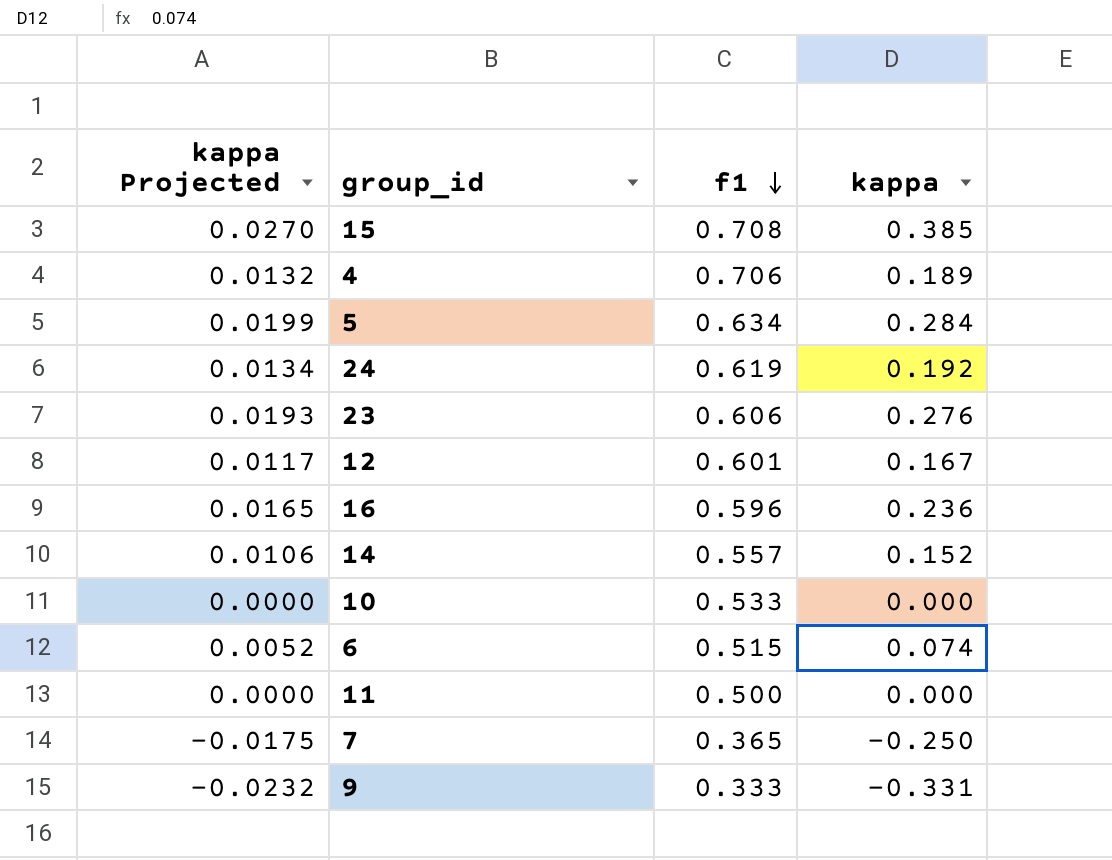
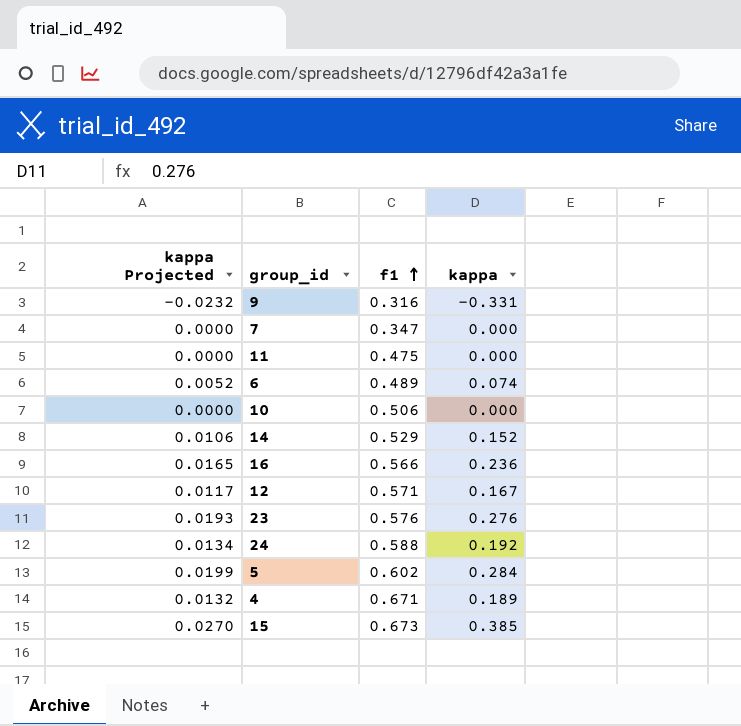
row order: f1 descending -> f1 ascending
9 | f1: 0.333 -> 0.316
7 | kappa Projected: -0.0175 -> 0.0000
7 | f1: 0.365 -> 0.347
7 | kappa: -0.250 -> 0.000
11 | f1: 0.500 -> 0.475
6 | f1: 0.515 -> 0.489
10 | f1: 0.533 -> 0.506
14 | f1: 0.557 -> 0.529
16 | f1: 0.596 -> 0.566
12 | f1: 0.601 -> 0.571
23 | f1: 0.606 -> 0.576
24 | f1: 0.619 -> 0.588
5 | f1: 0.634 -> 0.602
4 | f1: 0.706 -> 0.671
15 | f1: 0.708 -> 0.673

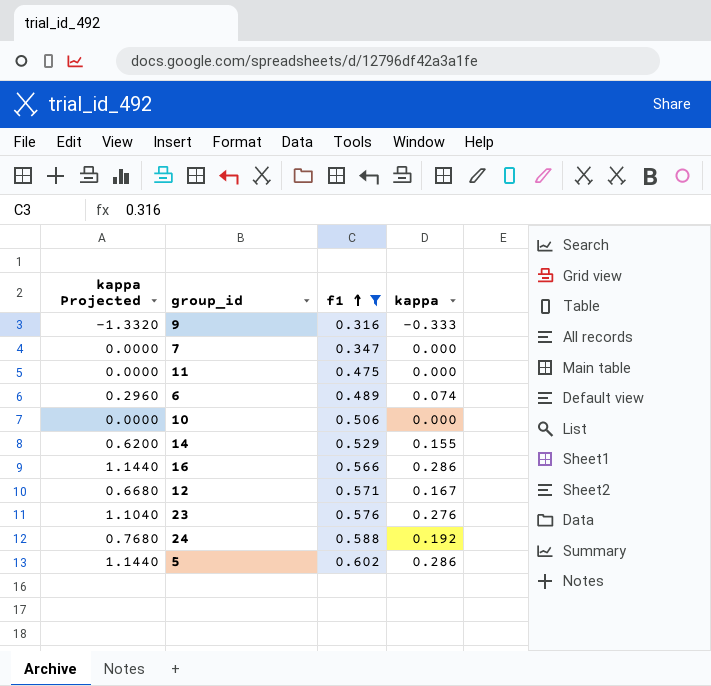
filter: none -> f1 <= 0.602
column kappa Projected | formula: [kappa] * 0.07 -> [kappa] * 4
9 | kappa: -0.331 -> -0.333
14 | kappa: 0.152 -> 0.155
16 | kappa: 0.236 -> 0.286
5 | kappa: 0.284 -> 0.286

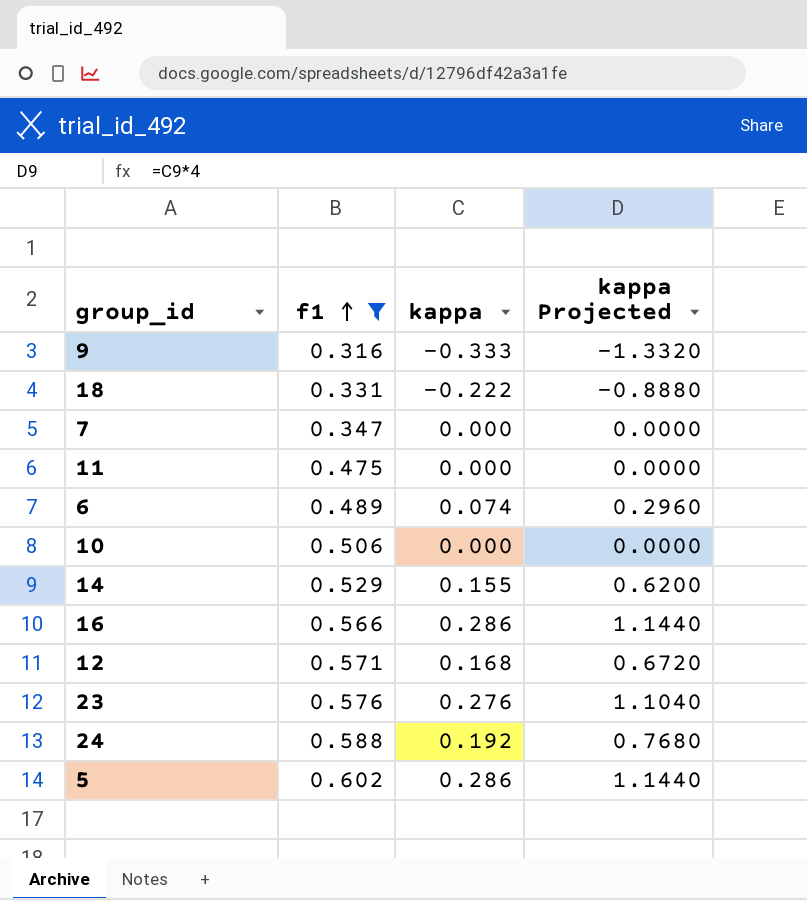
column kappa Projected | position: 1 -> 4
row 18: none -> 0.331 | -0.222 | -0.8880
12 | kappa: 0.167 -> 0.168
12 | kappa Projected: 0.6680 -> 0.6720

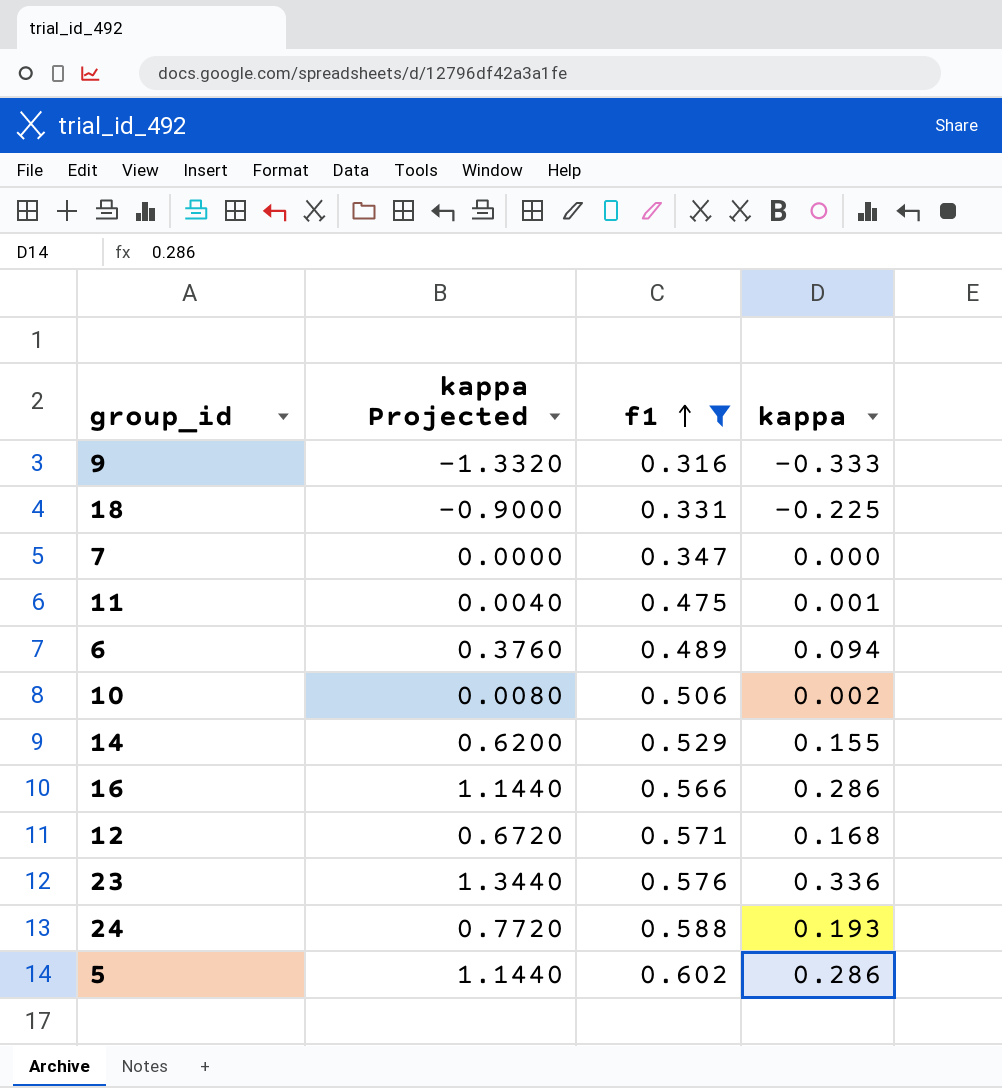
column kappa Projected | position: 4 -> 2
18 | kappa Projected: -0.8880 -> -0.9000
18 | kappa: -0.222 -> -0.225
11 | kappa Projected: 0.0000 -> 0.0040
11 | kappa: 0.000 -> 0.001
6 | kappa Projected: 0.2960 -> 0.3760
6 | kappa: 0.074 -> 0.094
10 | kappa Projected: 0.0000 -> 0.0080
10 | kappa: 0.000 -> 0.002
23 | kappa Projected: 1.1040 -> 1.3440
23 | kappa: 0.276 -> 0.336
24 | kappa Projected: 0.7680 -> 0.7720
24 | kappa: 0.192 -> 0.193

